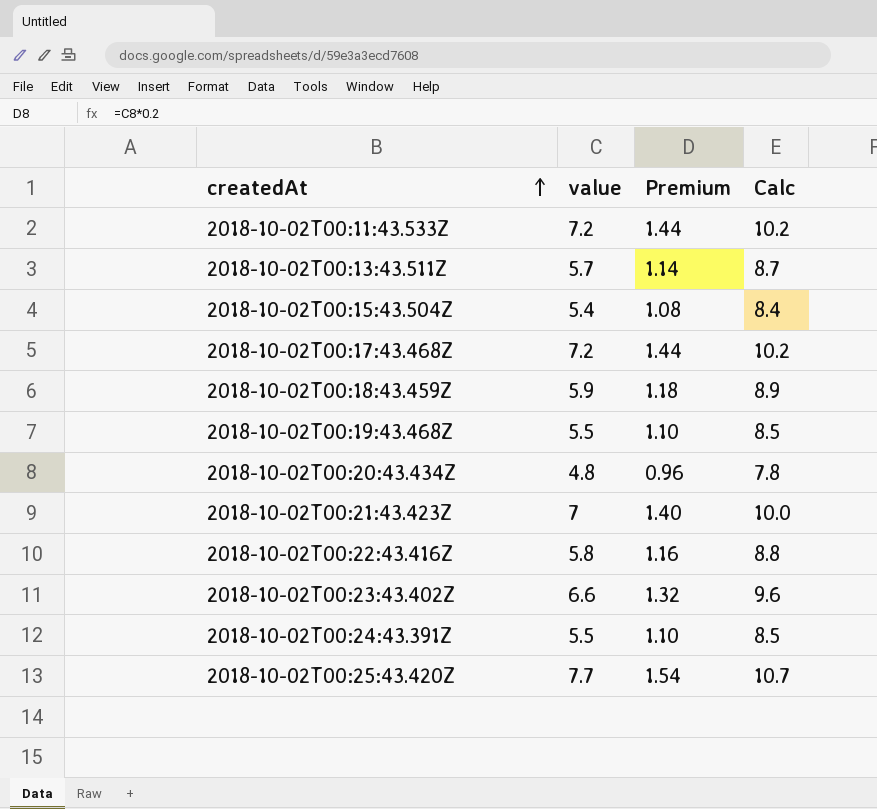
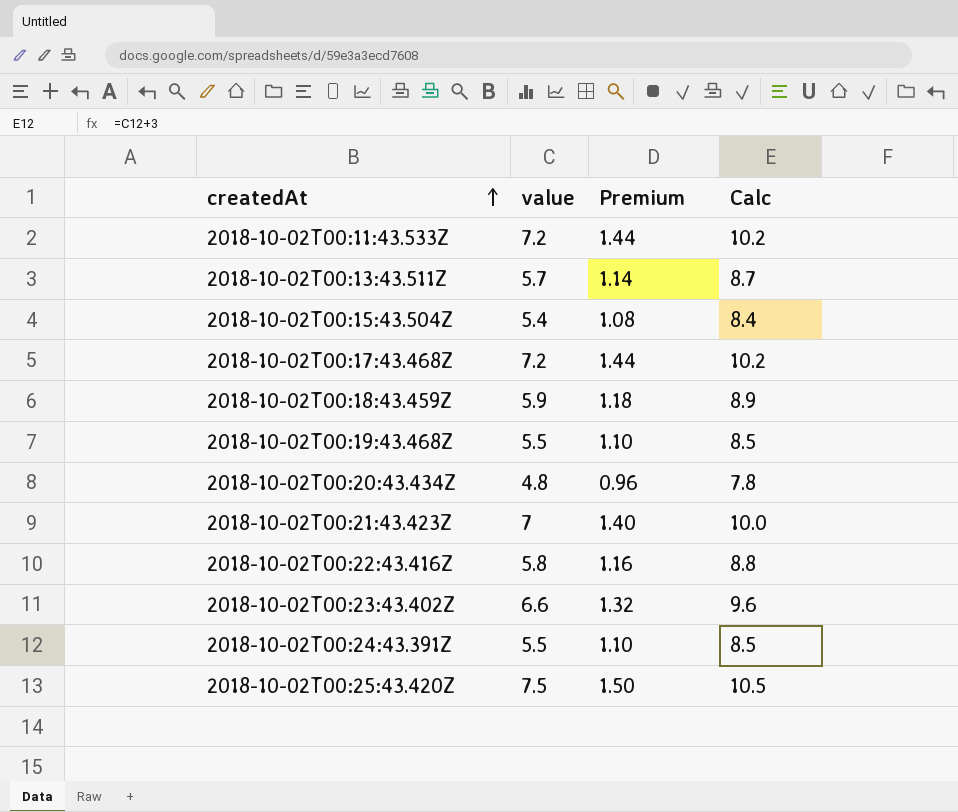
2018-10-02T00:25:43.420Z | value: 7.7 -> 7.5
2018-10-02T00:25:43.420Z | Premium: 1.54 -> 1.50
2018-10-02T00:25:43.420Z | Calc: 10.7 -> 10.5

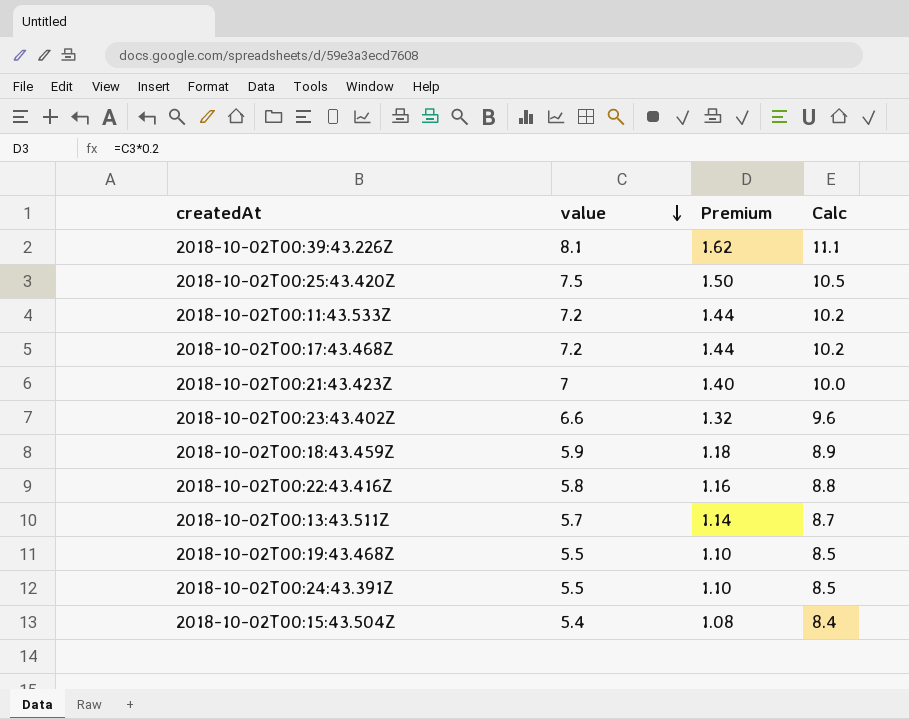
row order: createdAt ascending -> value descending
row 2018-10-02T00:20:43.434Z: 4.8 | 0.96 | 7.8 -> none
row 2018-10-02T00:39:43.226Z: none -> 8.1 | 1.62 | 11.1

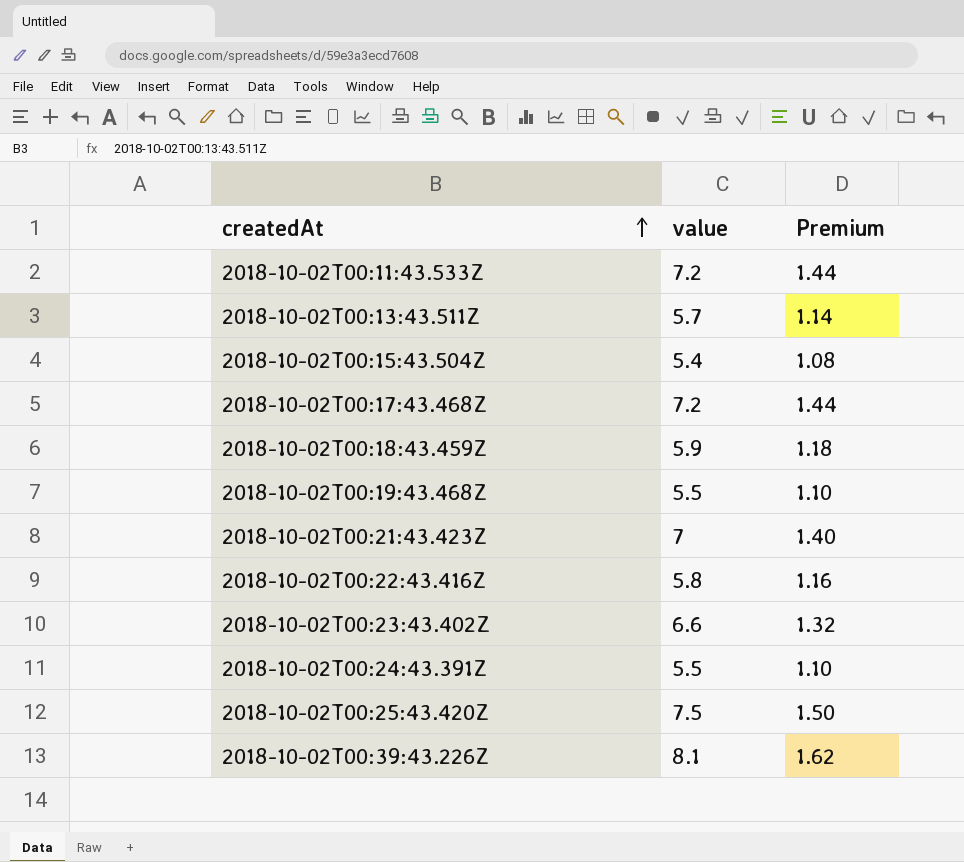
row order: value descending -> createdAt ascending
column Calc | formula: [value] + 3 -> none

